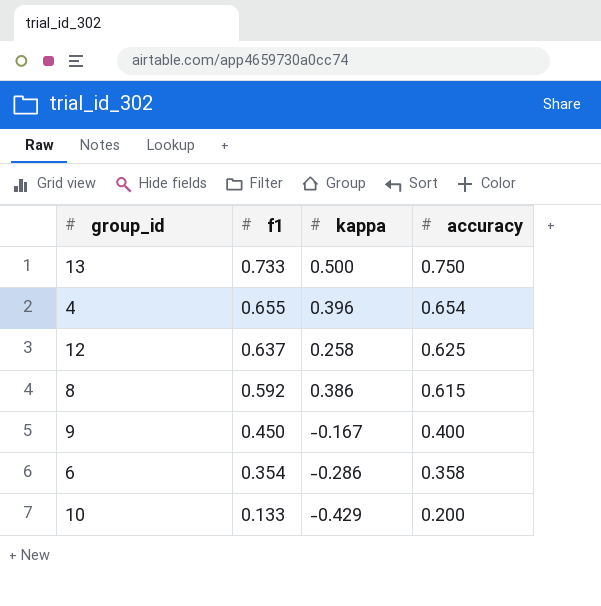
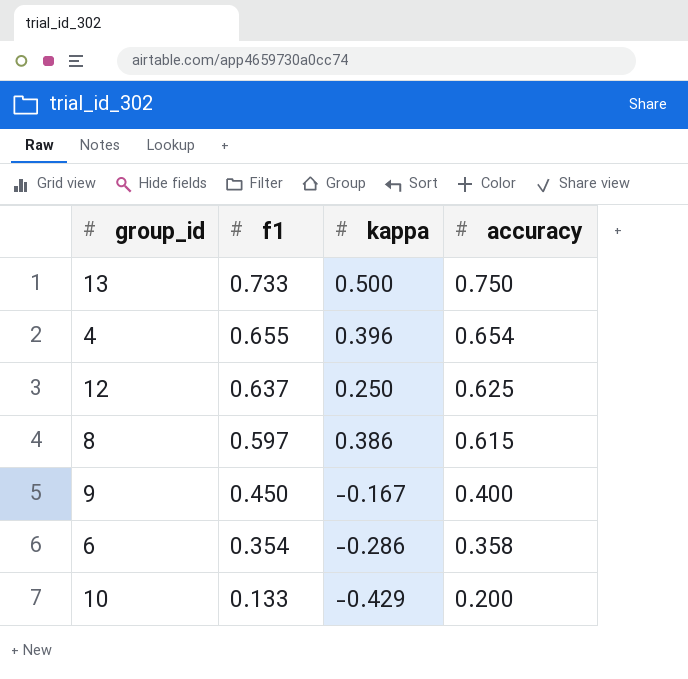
12 | kappa: 0.258 -> 0.250
8 | f1: 0.592 -> 0.597

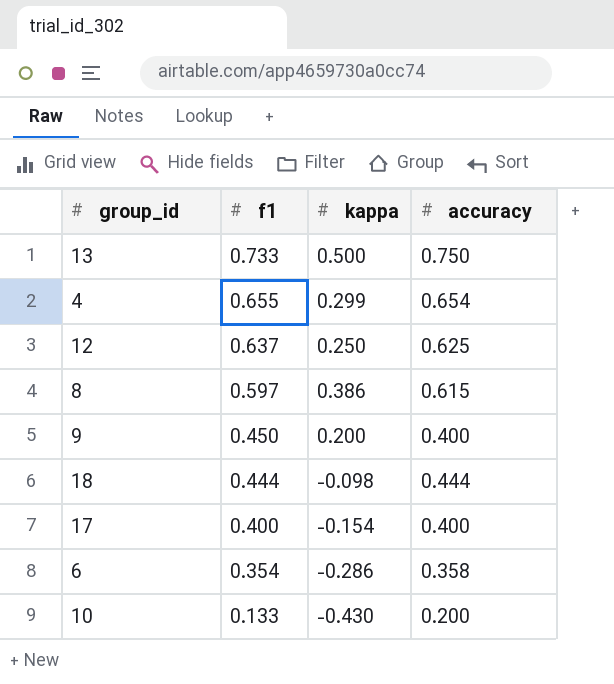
4 | kappa: 0.396 -> 0.299
9 | kappa: -0.167 -> 0.200
row 18: none -> 0.444 | -0.098 | 0.444
row 17: none -> 0.400 | -0.154 | 0.400
10 | kappa: -0.429 -> -0.430

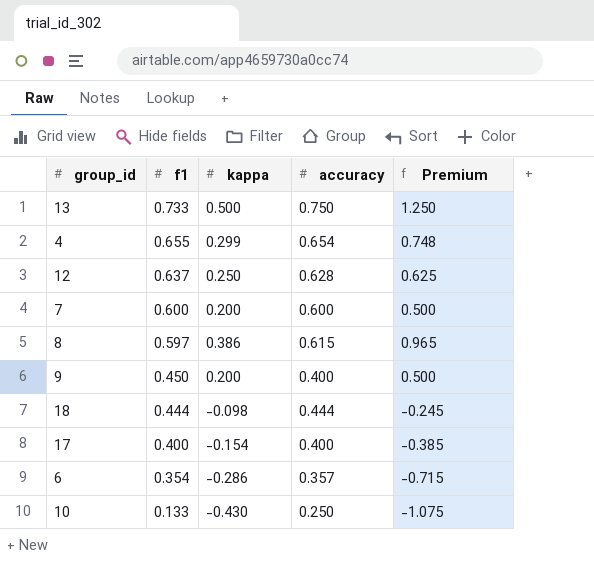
column Premium | formula: none -> [kappa] * 2.5
12 | accuracy: 0.625 -> 0.628
row 7: none -> 0.600 | 0.200 | 0.600 | 0.500
6 | accuracy: 0.358 -> 0.357
10 | accuracy: 0.200 -> 0.250

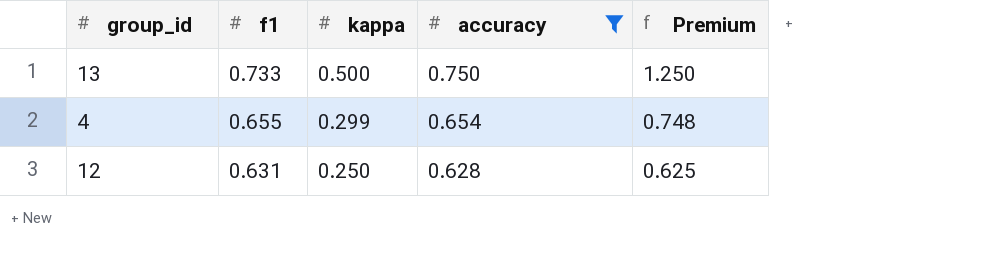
filter: none -> accuracy >= 0.628
12 | f1: 0.637 -> 0.631

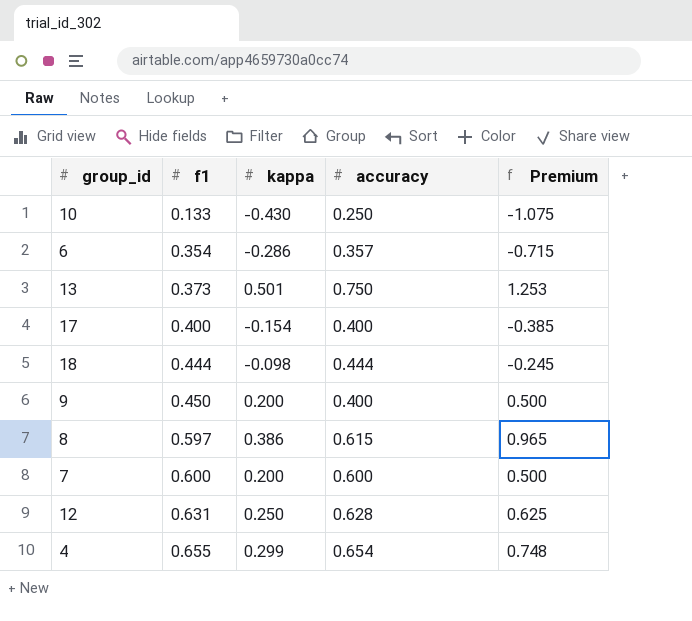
filter: accuracy >= 0.628 -> none
row order: f1 descending -> f1 ascending
13 | f1: 0.733 -> 0.373
13 | kappa: 0.500 -> 0.501
13 | Premium: 1.250 -> 1.253

